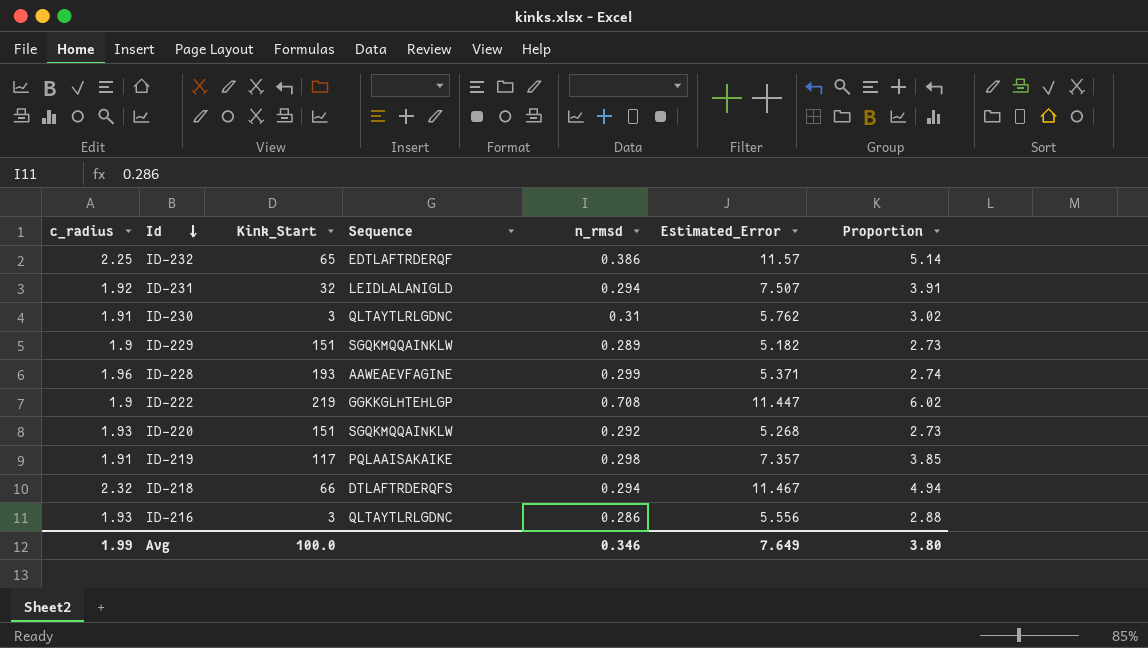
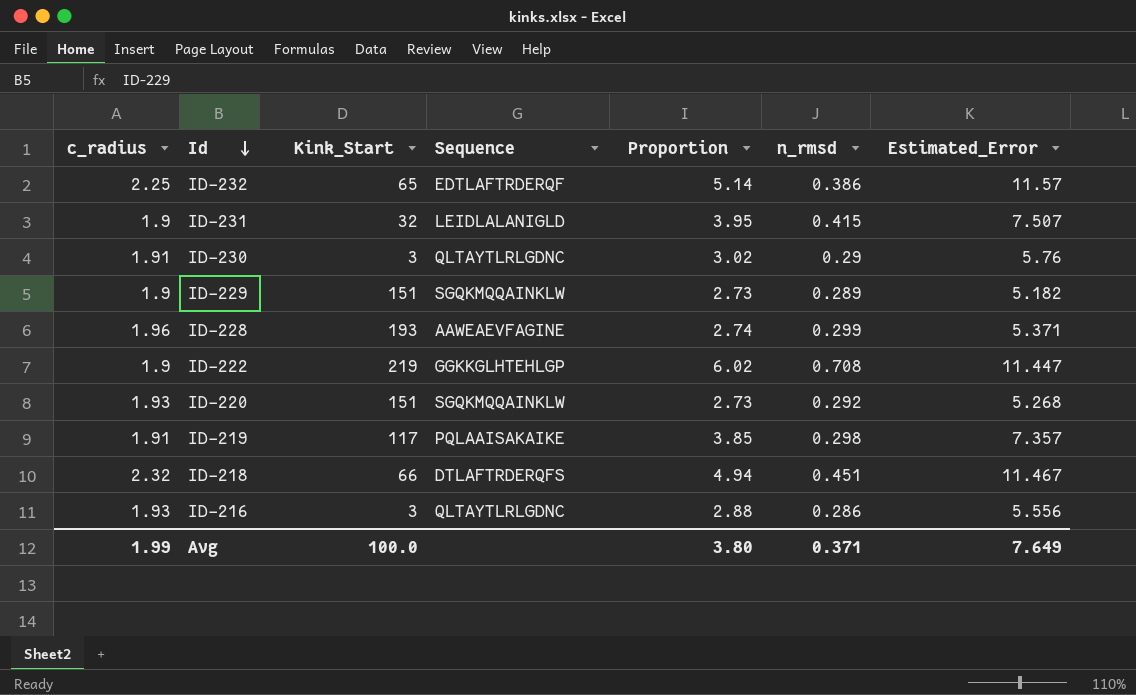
column Proportion | position: 7 -> 5
ID-231 | c_radius: 1.92 -> 1.9
ID-231 | Proportion: 3.91 -> 3.95
ID-231 | n_rmsd: 0.294 -> 0.415
ID-230 | n_rmsd: 0.31 -> 0.29
ID-230 | Estimated_Error: 5.762 -> 5.76
ID-218 | n_rmsd: 0.294 -> 0.451
Avg | n_rmsd: 0.346 -> 0.371

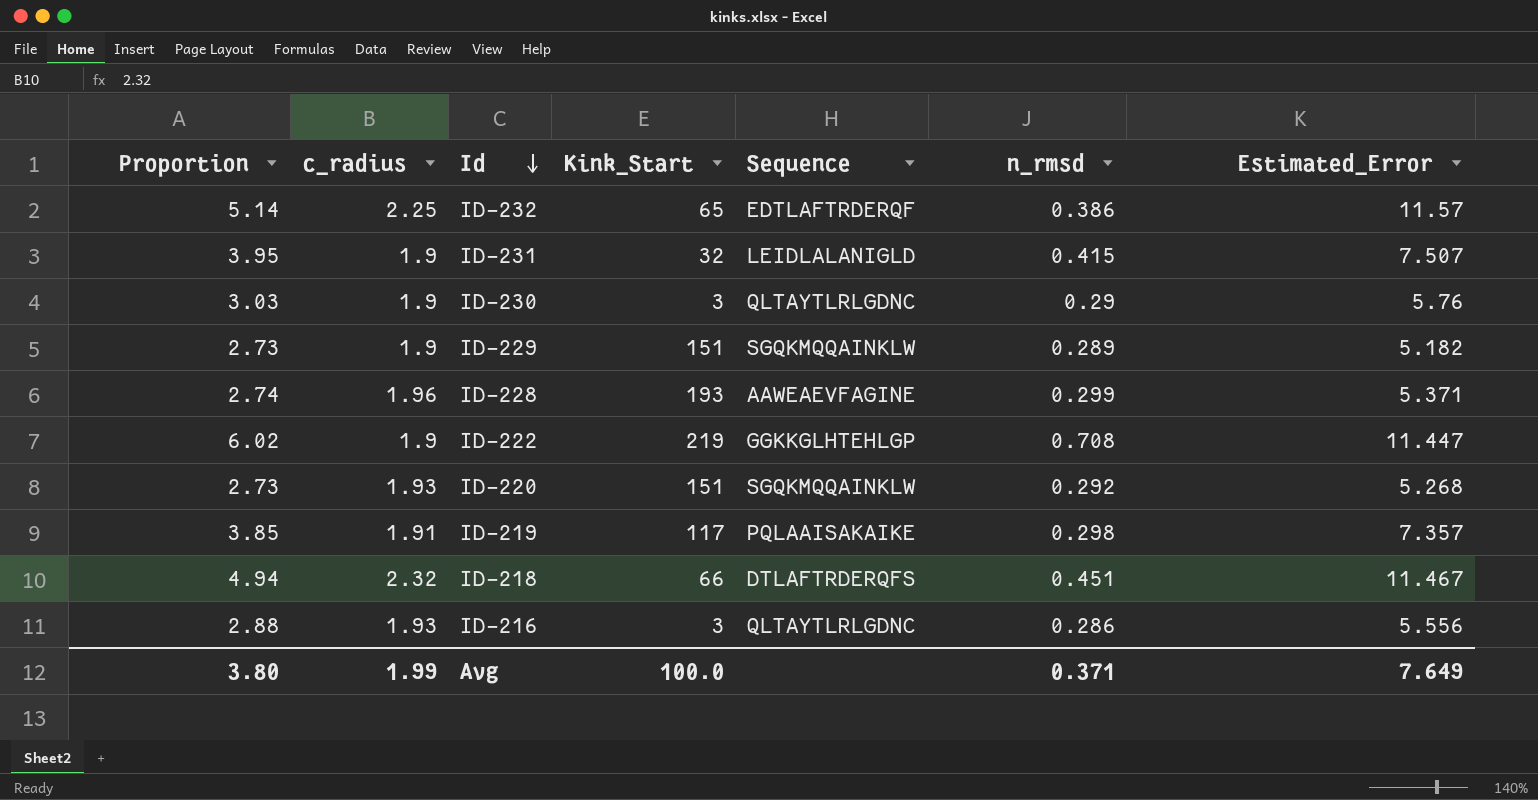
column Proportion | position: 5 -> 1
ID-230 | Proportion: 3.02 -> 3.03
ID-230 | c_radius: 1.91 -> 1.9

